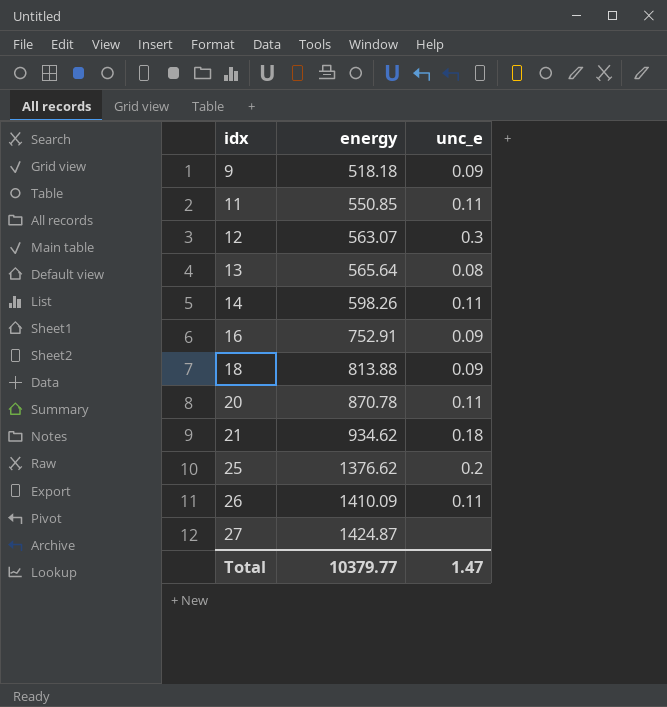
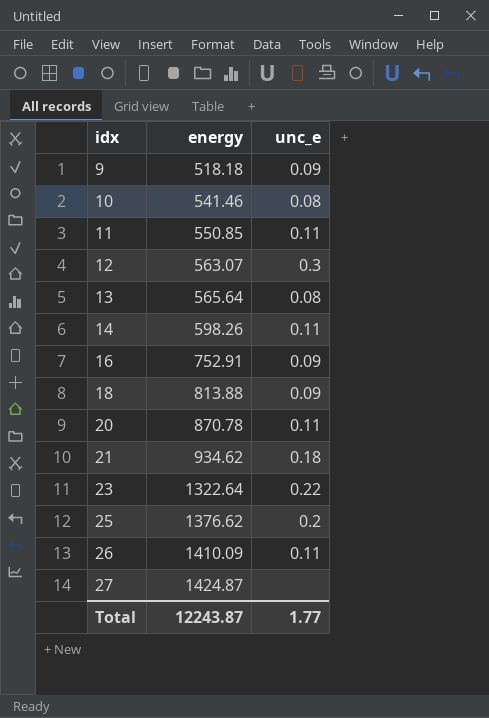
row 10: none -> 541.46 | 0.08
row 23: none -> 1322.64 | 0.22
Total | energy: 10379.77 -> 12243.87
Total | unc_e: 1.47 -> 1.77

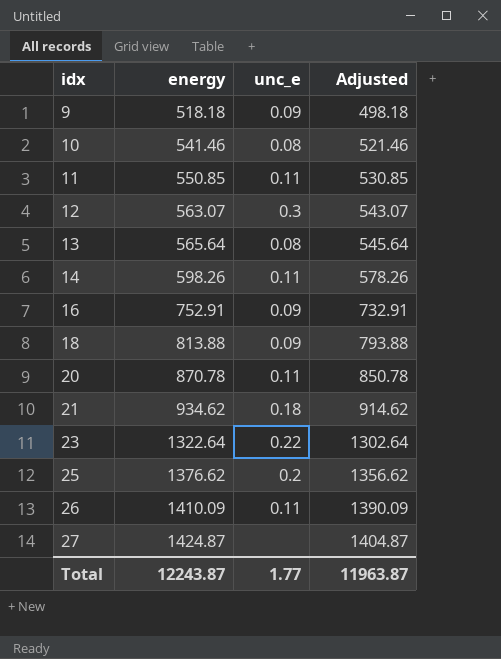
column Adjusted | formula: none -> [energy] - 20

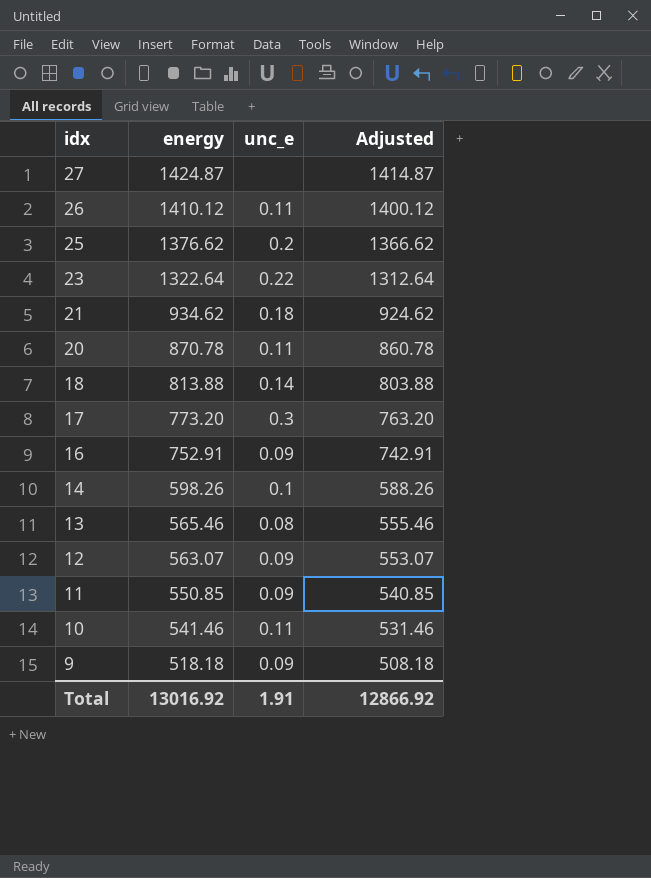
row order: idx ascending -> idx descending
column Adjusted | formula: [energy] - 20 -> [energy] - 10
26 | energy: 1410.09 -> 1410.12
18 | unc_e: 0.09 -> 0.14
row 17: none -> 773.20 | 0.3 | 763.20
14 | unc_e: 0.11 -> 0.1
13 | energy: 565.64 -> 565.46
12 | unc_e: 0.3 -> 0.09
11 | unc_e: 0.11 -> 0.09
10 | unc_e: 0.08 -> 0.11
Total | energy: 12243.87 -> 13016.92
Total | unc_e: 1.77 -> 1.91
Total | Adjusted: 11963.87 -> 12866.92

